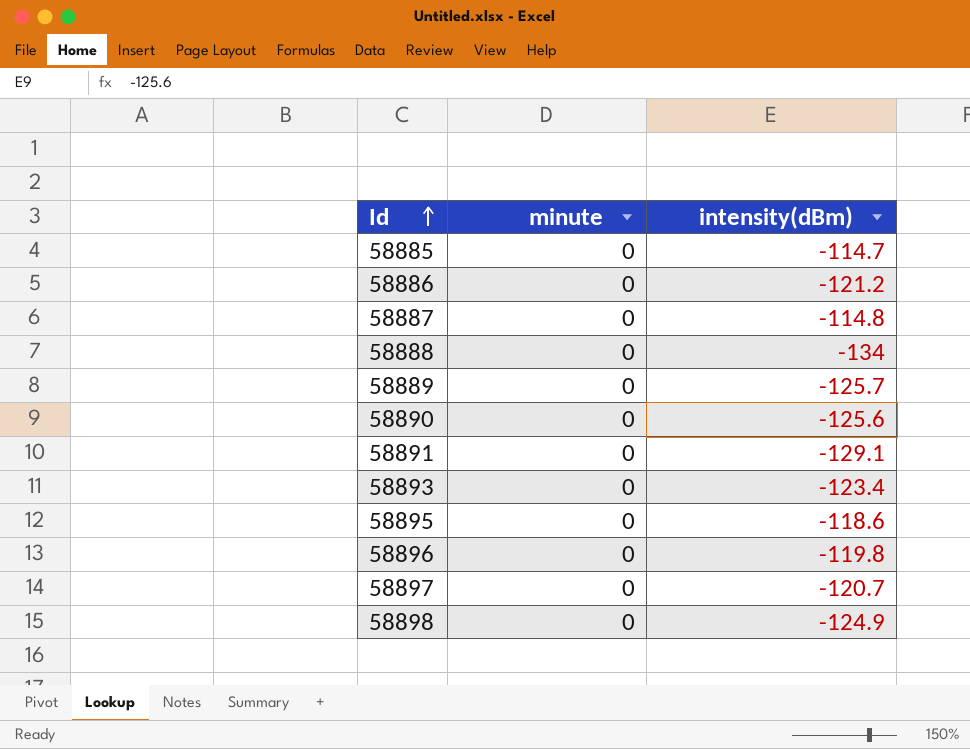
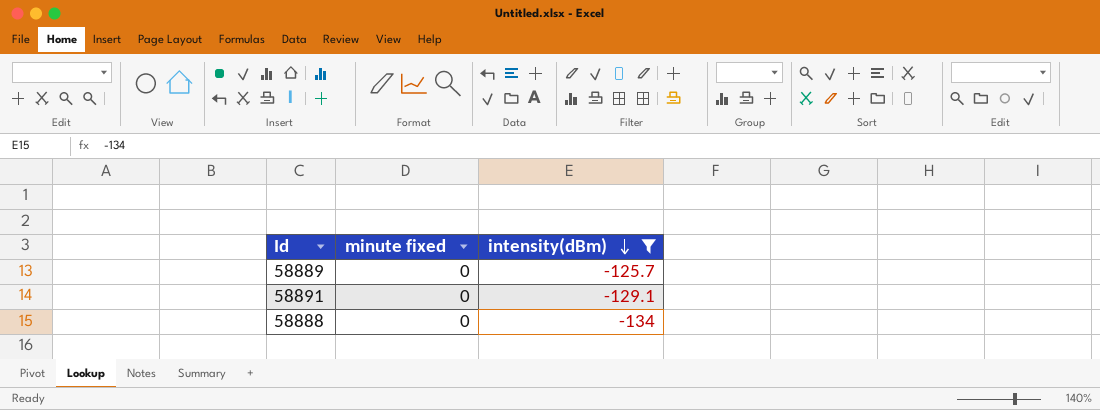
filter: none -> intensity(dBm) <= -125.7
row order: Id ascending -> intensity(dBm) descending
column name: minute -> minute fixed

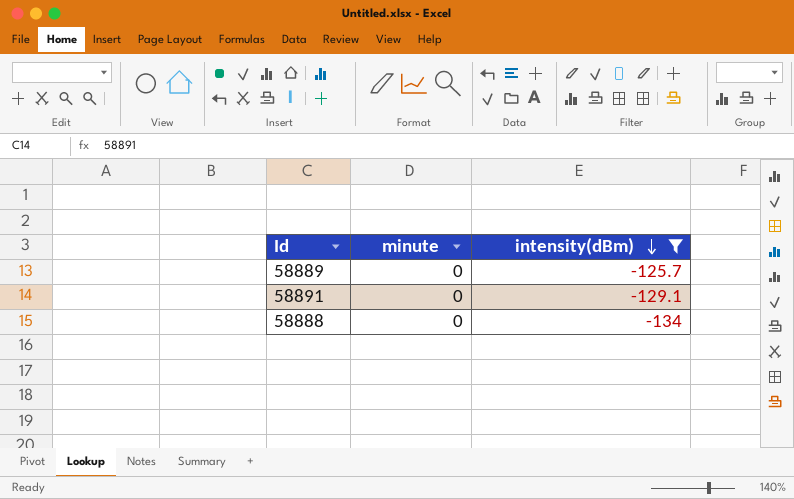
column name: minute fixed -> minute

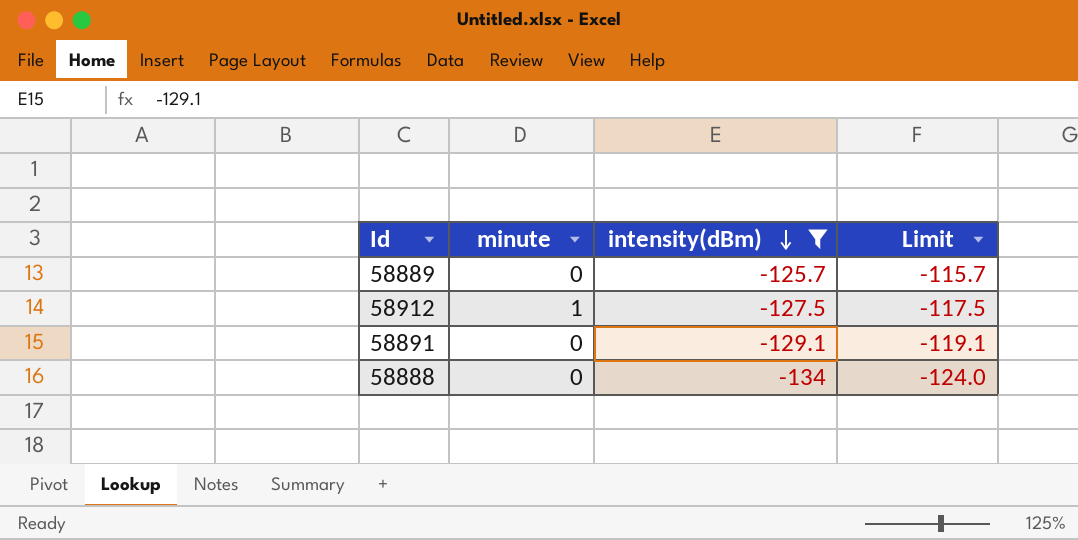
column Limit | formula: none -> [intensity(dBm)] + 10
row 58912: none -> 1 | -127.5 | -117.5

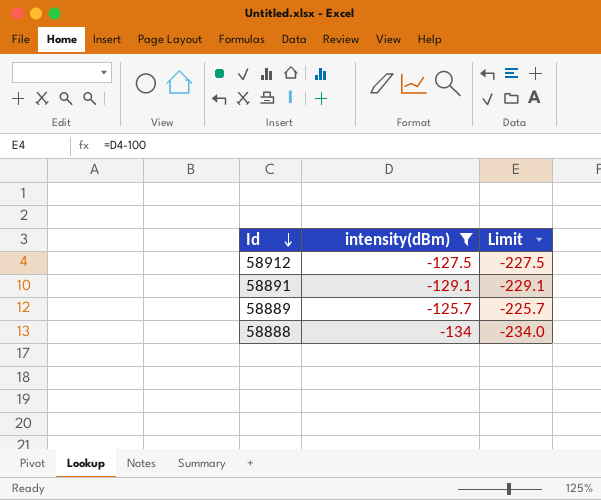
row order: intensity(dBm) descending -> Id descending
column minute | position: 2 -> none
column Limit | formula: [intensity(dBm)] + 10 -> [intensity(dBm)] - 100

